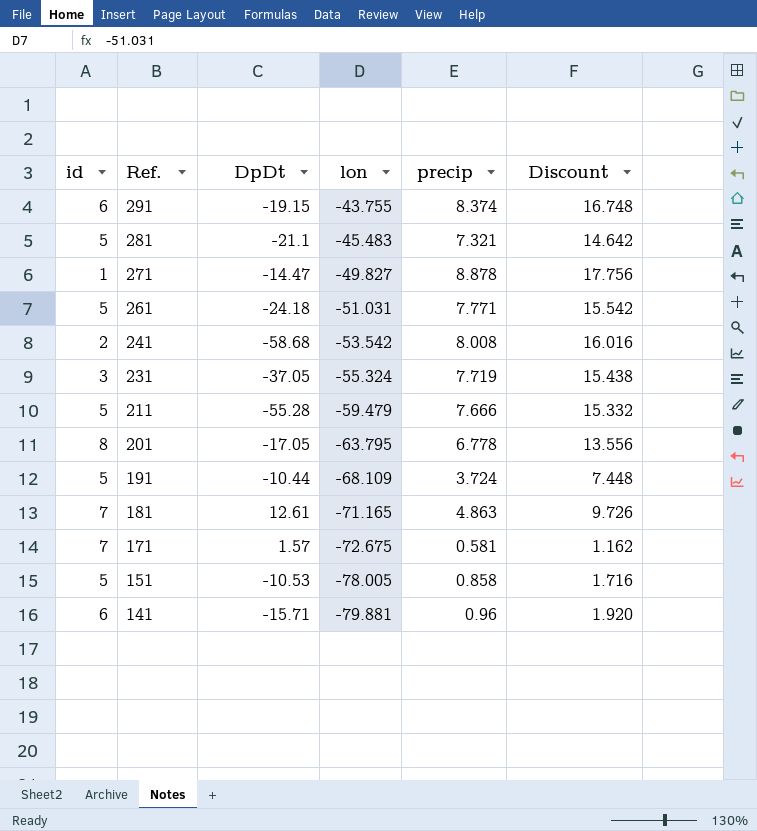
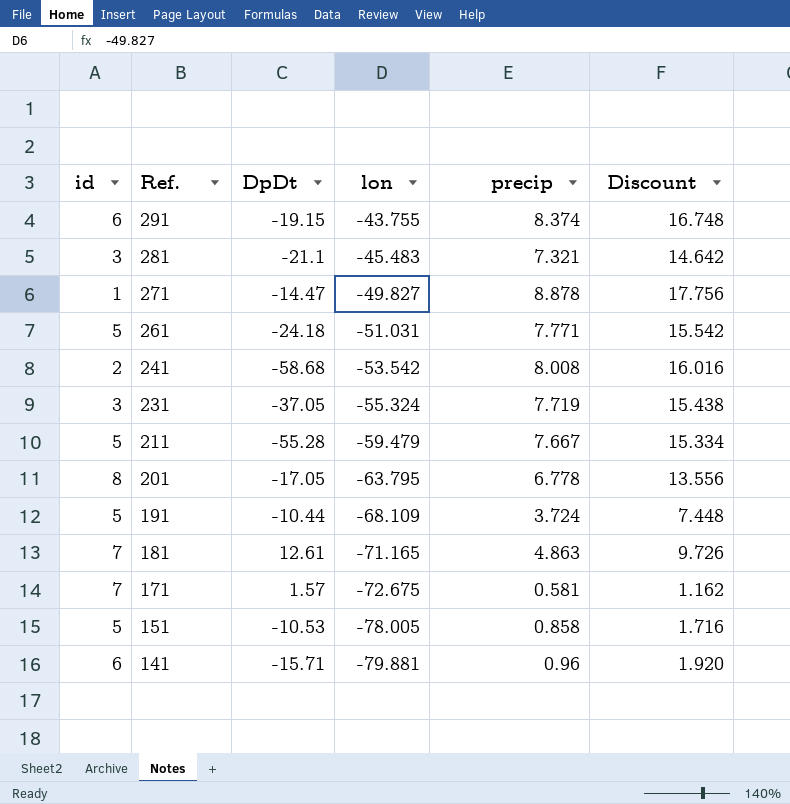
281 | id: 5 -> 3
211 | precip: 7.666 -> 7.667
211 | Discount: 15.332 -> 15.334

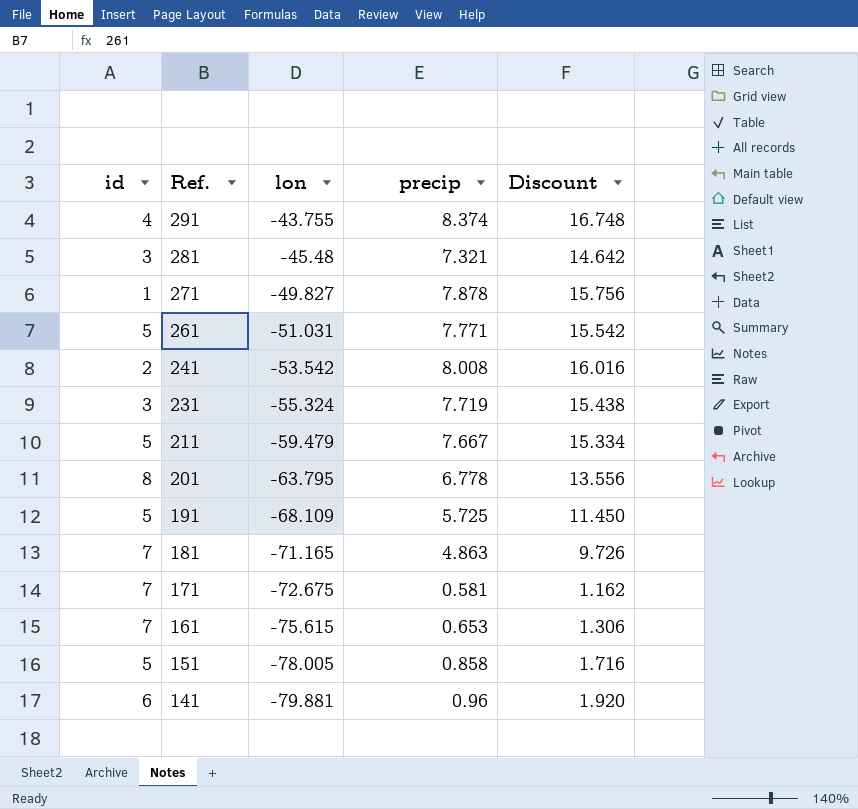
column DpDt | position: 3 -> none
291 | id: 6 -> 4
281 | lon: -45.483 -> -45.48
271 | precip: 8.878 -> 7.878
271 | Discount: 17.756 -> 15.756
191 | precip: 3.724 -> 5.725
191 | Discount: 7.448 -> 11.450
row 161: none -> 7 | -75.615 | 0.653 | 1.306

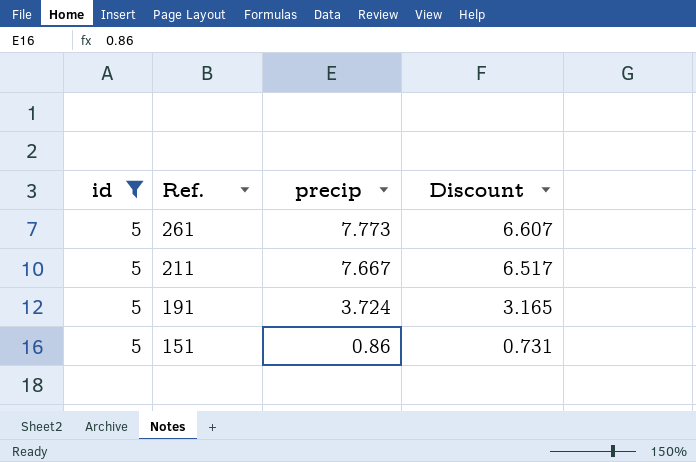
filter: none -> id = 5
column lon | position: 3 -> none
column Discount | formula: [precip] * 2 -> [precip] * 0.85
261 | precip: 7.771 -> 7.773
191 | precip: 5.725 -> 3.724
151 | precip: 0.858 -> 0.86

